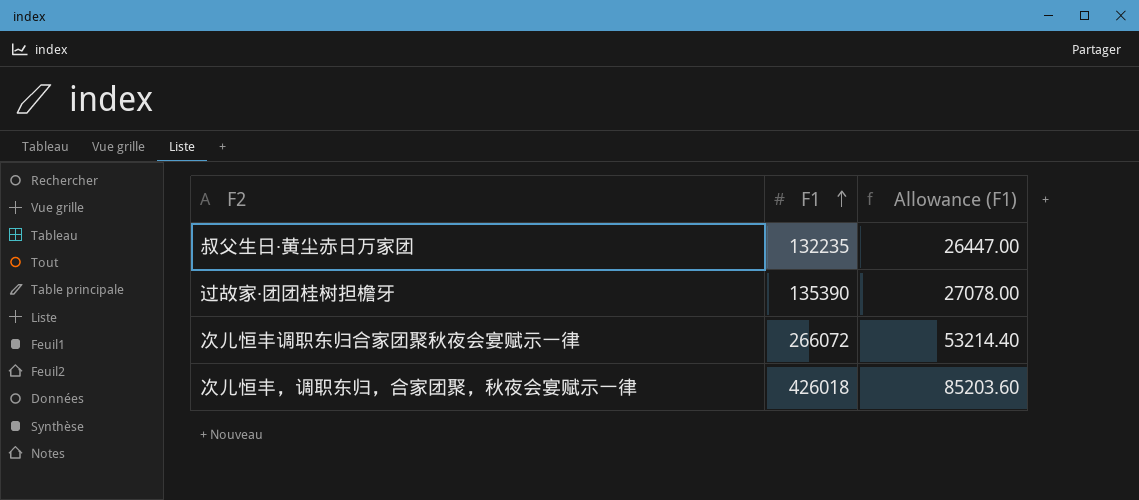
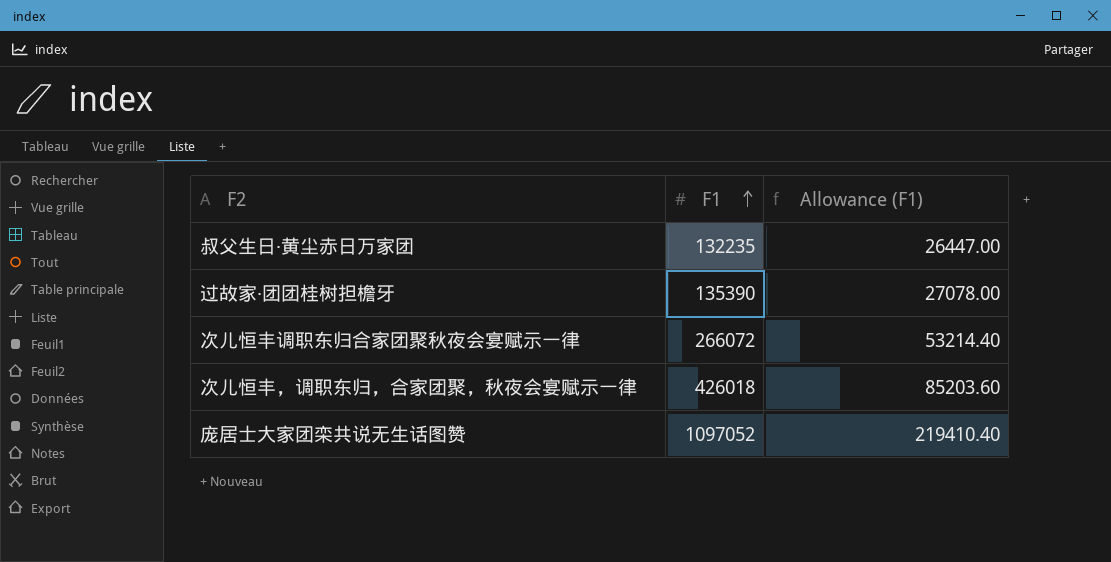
row 庞居士大家团栾共说无生话图赞: none -> 1097052 | 219410.40

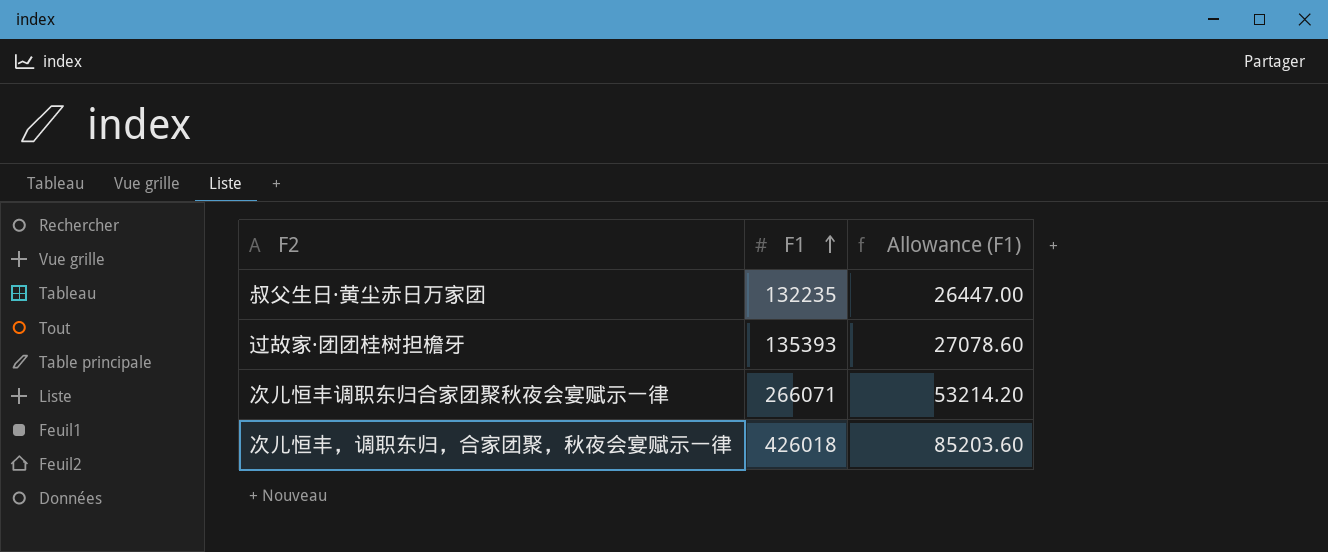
row 庞居士大家团栾共说无生话图赞: 1097052 | 219410.40 -> none
过故家·团团桂树担檐牙 | F1: 135390 -> 135393
过故家·团团桂树担檐牙 | Allowance (F1): 27078.00 -> 27078.60
次儿恒丰调职东归合家团聚秋夜会宴赋示一律 | F1: 266072 -> 266071
次儿恒丰调职东归合家团聚秋夜会宴赋示一律 | Allowance (F1): 53214.40 -> 53214.20

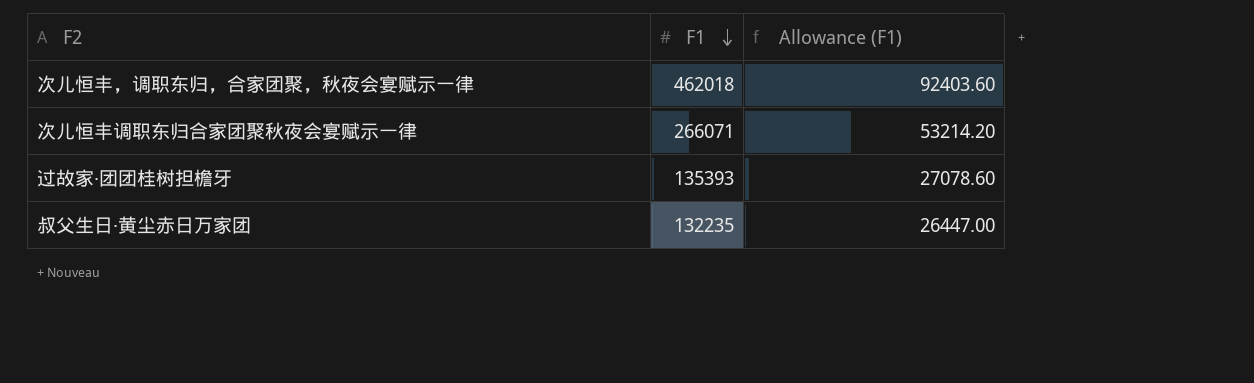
row order: F1 ascending -> F1 descending
次儿恒丰，调职东归，合家团聚，秋夜会宴赋示一律 | F1: 426018 -> 462018
次儿恒丰，调职东归，合家团聚，秋夜会宴赋示一律 | Allowance (F1): 85203.60 -> 92403.60

